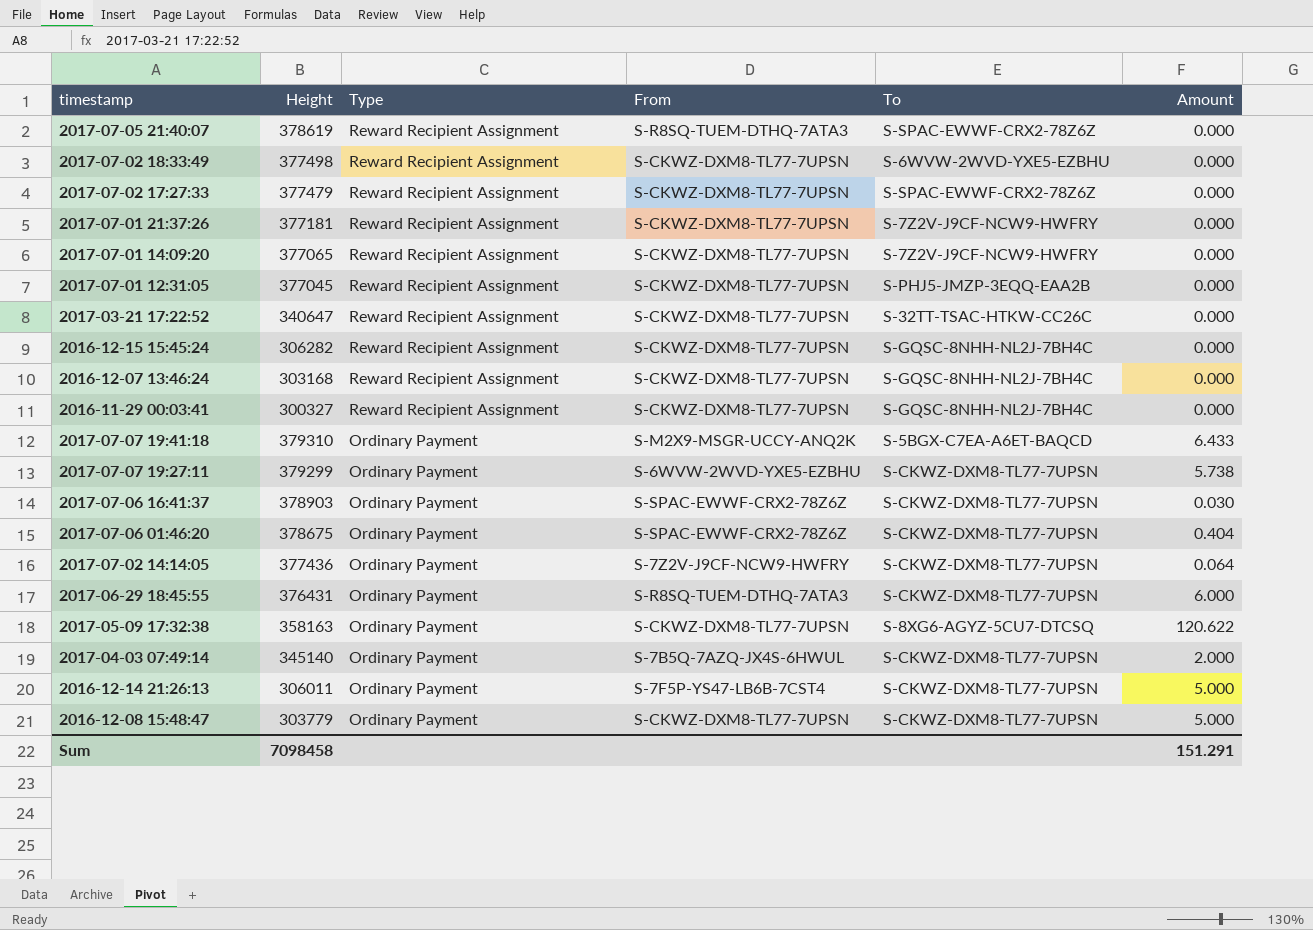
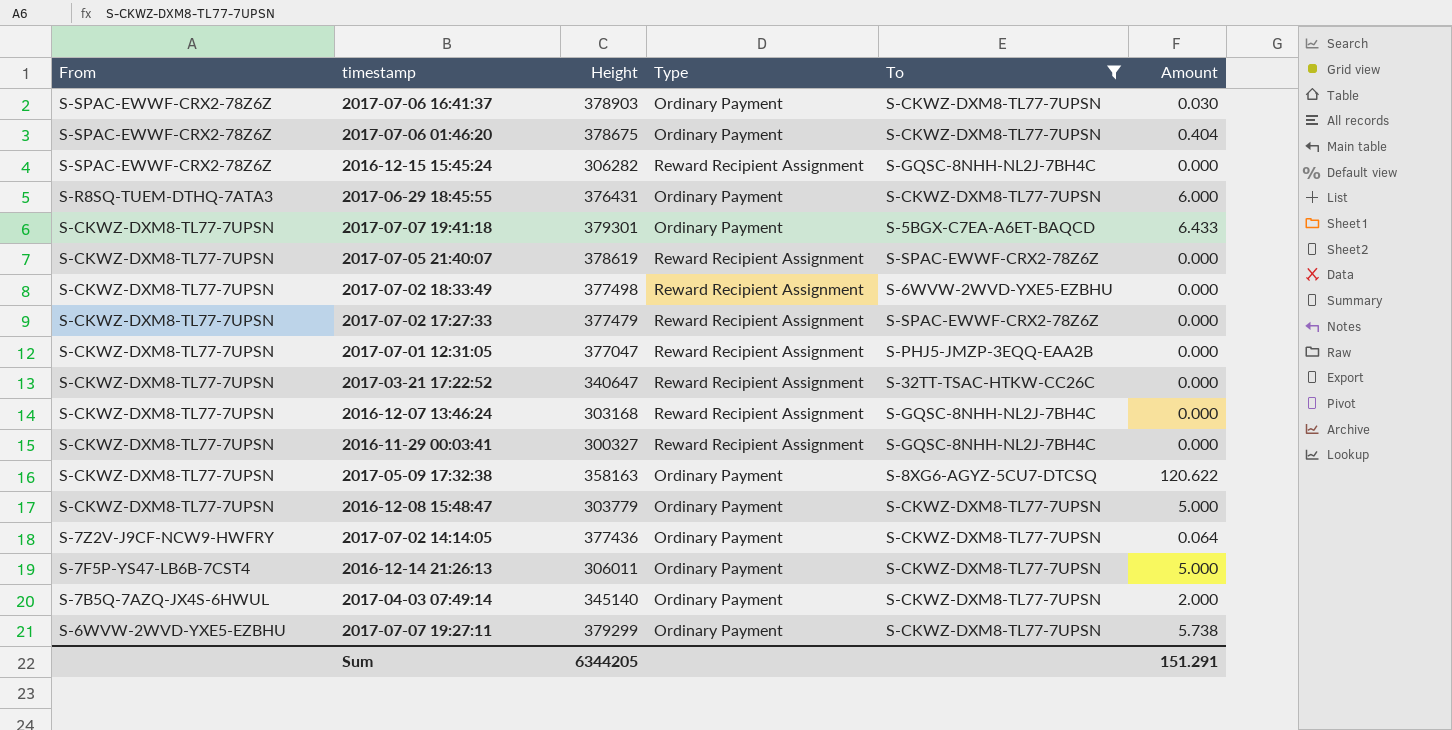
filter: none -> To != S-7Z2V-J9CF-NCW9-HWFRY
row order: Type descending -> From descending
column From | position: 4 -> 1
2016-12-15 15:45:24 | From: S-CKWZ-DXM8-TL77-7UPSN -> S-SPAC-EWWF-CRX2-78Z6Z
2017-07-07 19:41:18 | From: S-M2X9-MSGR-UCCY-ANQ2K -> S-CKWZ-DXM8-TL77-7UPSN
2017-07-07 19:41:18 | Height: 379310 -> 379301
2017-07-05 21:40:07 | From: S-R8SQ-TUEM-DTHQ-7ATA3 -> S-CKWZ-DXM8-TL77-7UPSN
2017-07-01 12:31:05 | Height: 377045 -> 377047
Sum | Height: 7098458 -> 6344205

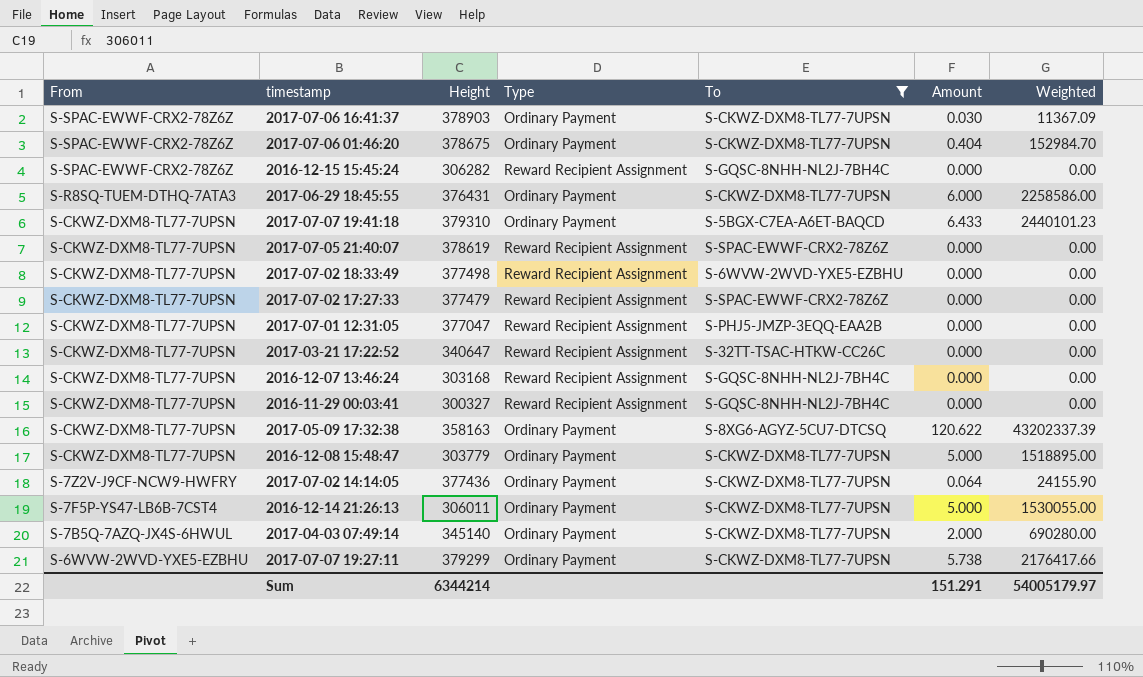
column Weighted | formula: none -> [Height] * [Amount]
2017-07-07 19:41:18 | Height: 379301 -> 379310
Sum | Height: 6344205 -> 6344214

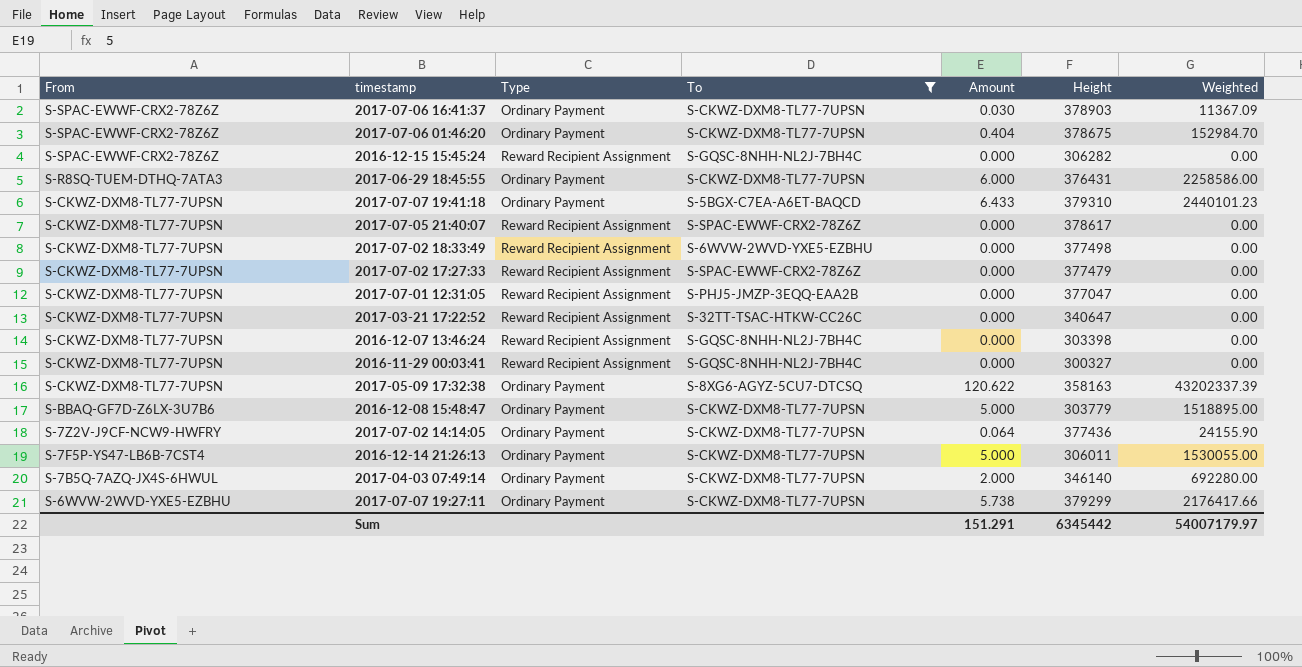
column Height | position: 3 -> 6
2017-07-05 21:40:07 | Height: 378619 -> 378617
2016-12-07 13:46:24 | Height: 303168 -> 303398
2016-12-08 15:48:47 | From: S-CKWZ-DXM8-TL77-7UPSN -> S-BBAQ-GF7D-Z6LX-3U7B6
2017-04-03 07:49:14 | Height: 345140 -> 346140
2017-04-03 07:49:14 | Weighted: 690280.00 -> 692280.00
Sum | Height: 6344214 -> 6345442
Sum | Weighted: 54005179.97 -> 54007179.97

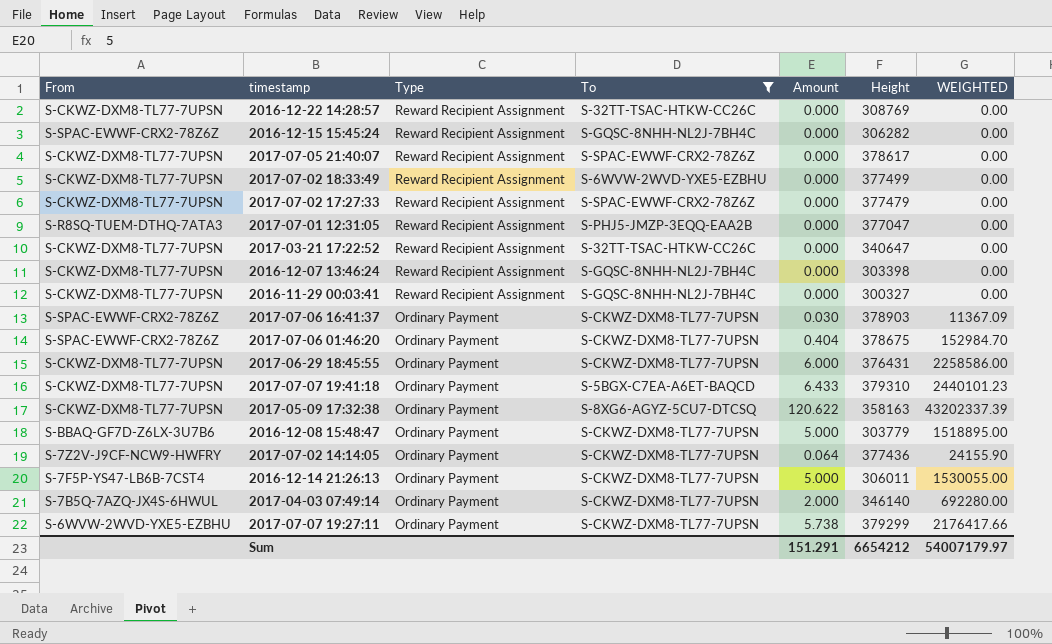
row order: From descending -> Type descending
column name: Weighted -> WEIGHTED
row 2016-12-22 14:28:57: none -> S-CKWZ-DXM8-TL77-7UPSN | Reward Recipient Assignment | S-32TT-TSAC-HTKW-CC26C | 0.000 | 308769 | 0.00
2017-07-02 18:33:49 | Height: 377498 -> 377499
2017-07-01 12:31:05 | From: S-CKWZ-DXM8-TL77-7UPSN -> S-R8SQ-TUEM-DTHQ-7ATA3
2017-06-29 18:45:55 | From: S-R8SQ-TUEM-DTHQ-7ATA3 -> S-CKWZ-DXM8-TL77-7UPSN
Sum | Height: 6345442 -> 6654212

